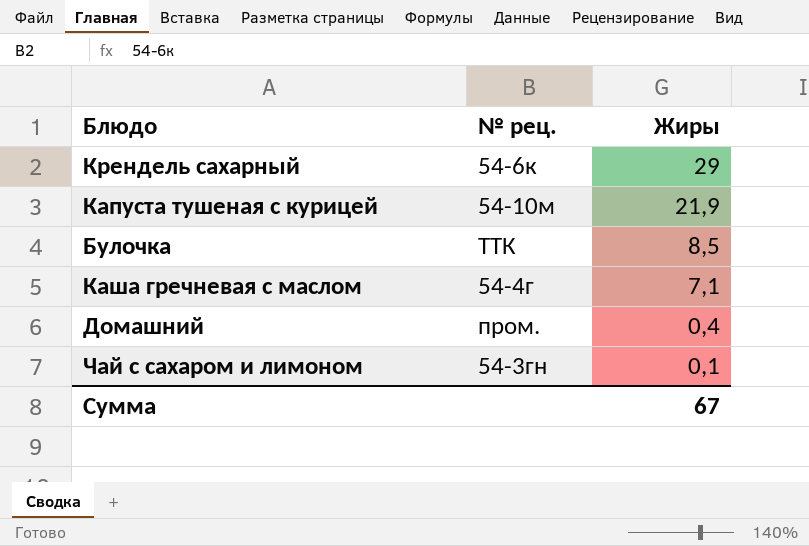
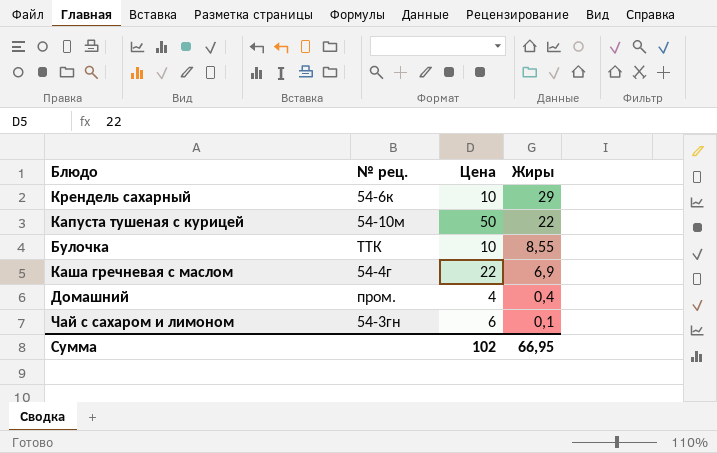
column Цена | position: none -> 3
Капуста тушеная с курицей | Жиры: 21,9 -> 22
Булочка | Жиры: 8,5 -> 8,55
Каша гречневая с маслом | Жиры: 7,1 -> 6,9
Сумма | Жиры: 67 -> 66,95

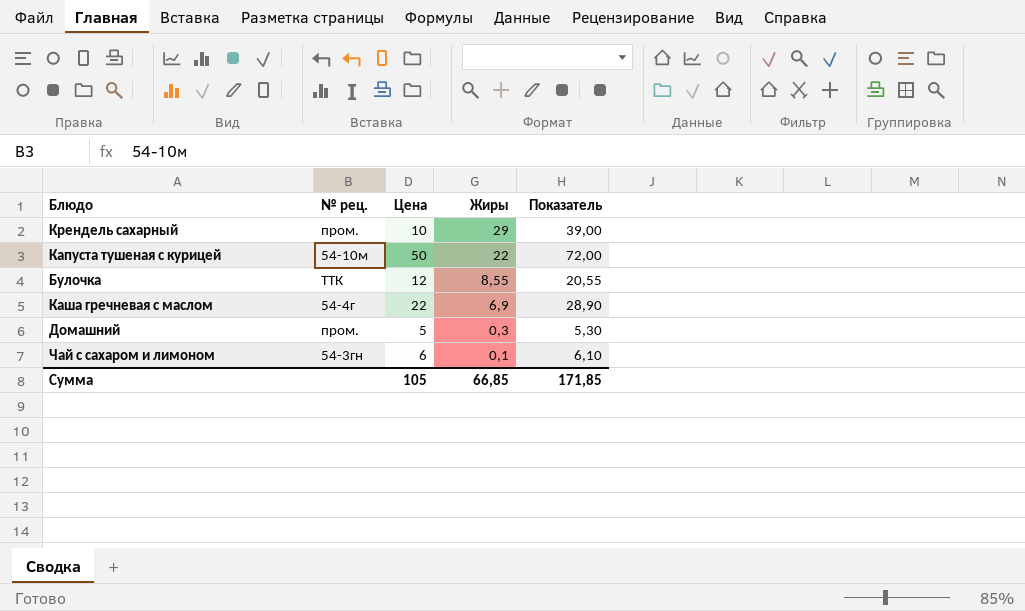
column Показатель | formula: none -> [Цена] + [Жиры]
Крендель сахарный | № рец.: 54-6к -> пром.
Булочка | Цена: 10 -> 12
Домашний | Цена: 4 -> 5
Домашний | Жиры: 0,4 -> 0,3
Сумма | Цена: 102 -> 105
Сумма | Жиры: 66,95 -> 66,85

